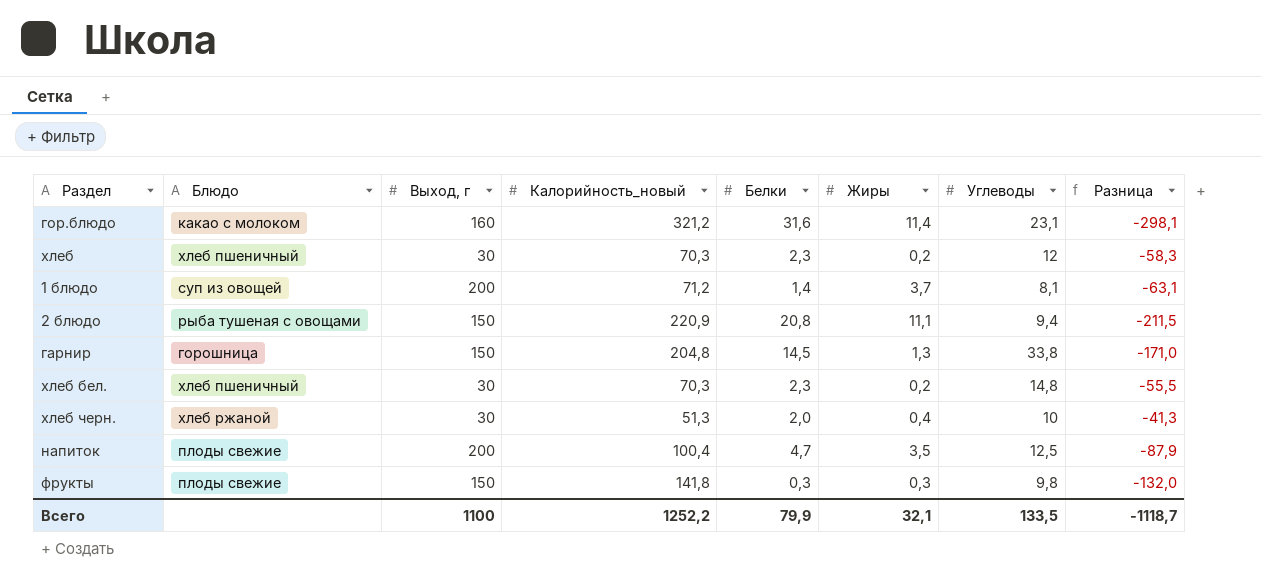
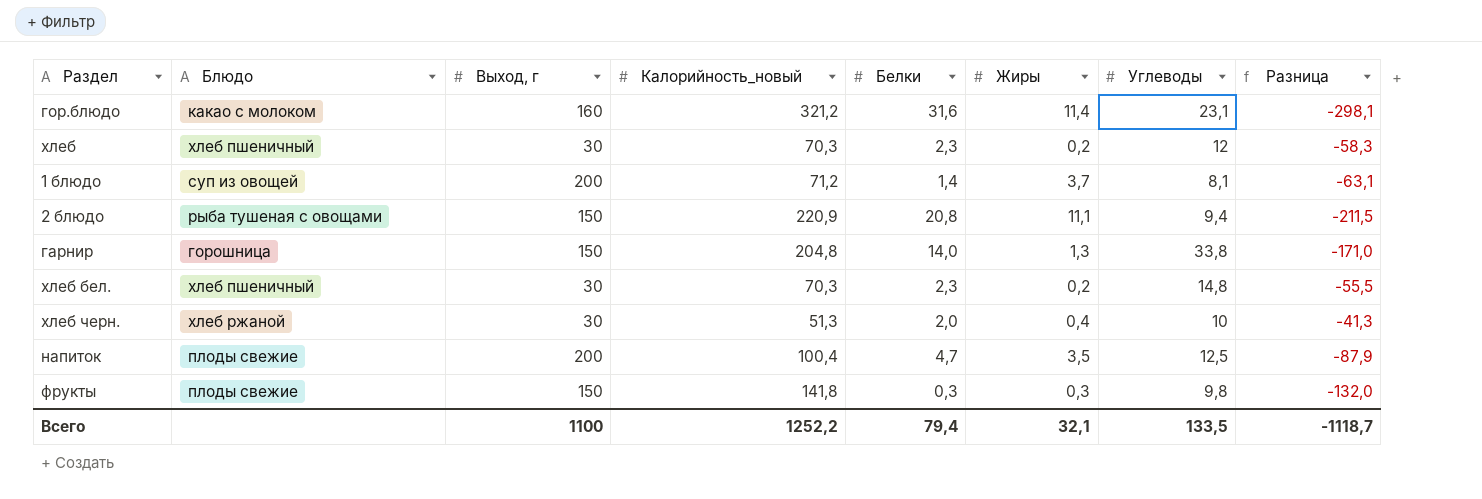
гарнир | Белки: 14,5 -> 14,0
Всего | Белки: 79,9 -> 79,4

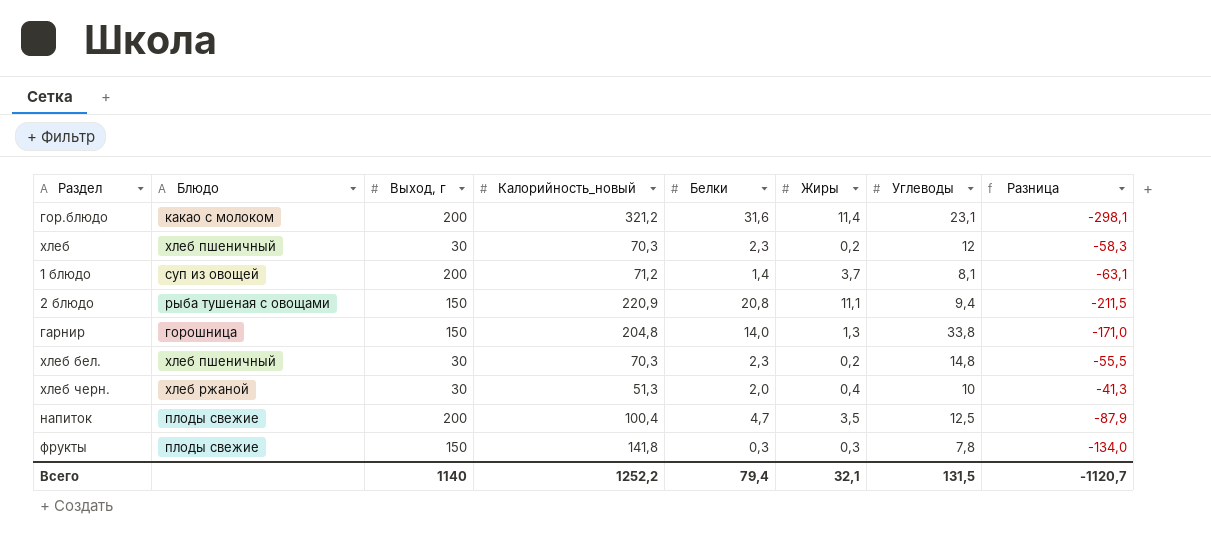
гор.блюдо | Выход, г: 160 -> 200
фрукты | Углеводы: 9,8 -> 7,8
фрукты | Разница: -132,0 -> -134,0
Всего | Выход, г: 1100 -> 1140
Всего | Углеводы: 133,5 -> 131,5
Всего | Разница: -1118,7 -> -1120,7

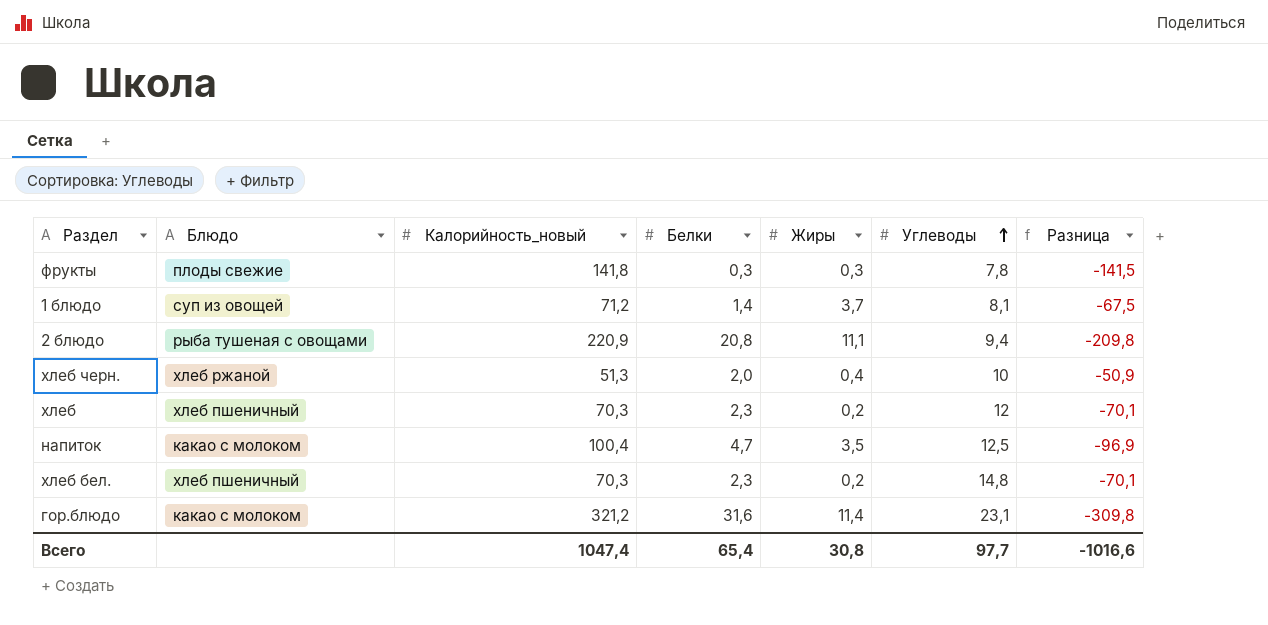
row order: none -> Углеводы ascending
column Выход, г | position: 3 -> none
column Разница | formula: [Углеводы] - [Калорийность_новый] -> [Жиры] - [Калорийность_новый]
row гарнир: горошница | 150 | 204,8 | 14,0 | 1,3 | 33,8 | -171,0 -> none
напиток | Блюдо: плоды свежие -> какао с молоком
Всего | Калорийность_новый: 1252,2 -> 1047,4
Всего | Белки: 79,4 -> 65,4
Всего | Жиры: 32,1 -> 30,8
Всего | Углеводы: 131,5 -> 97,7
Всего | Разница: -1120,7 -> -1016,6

